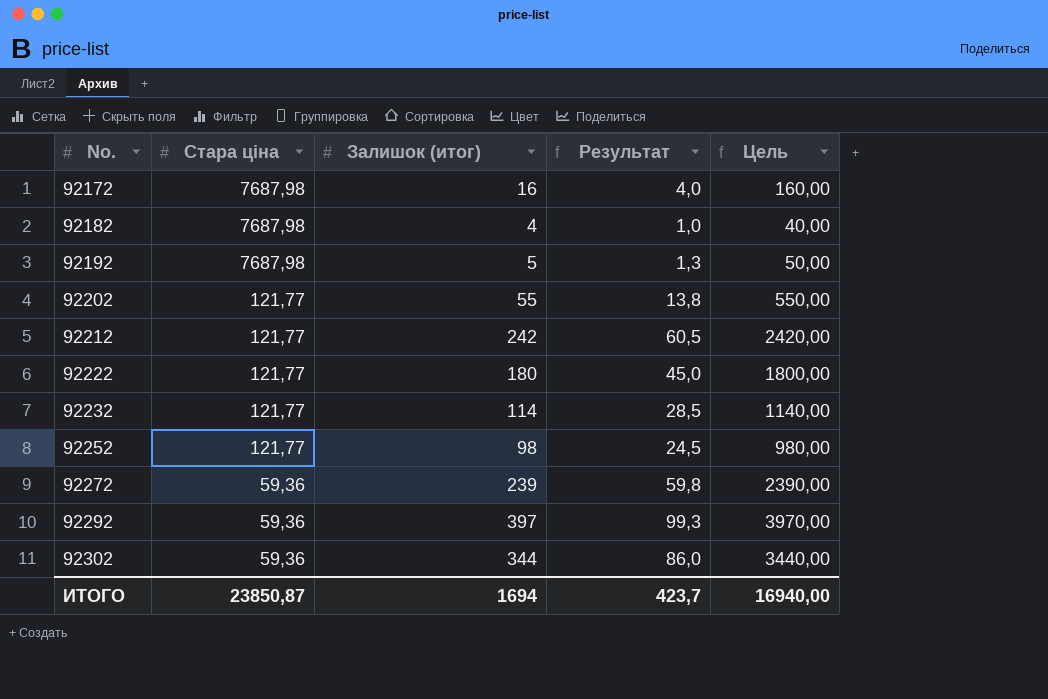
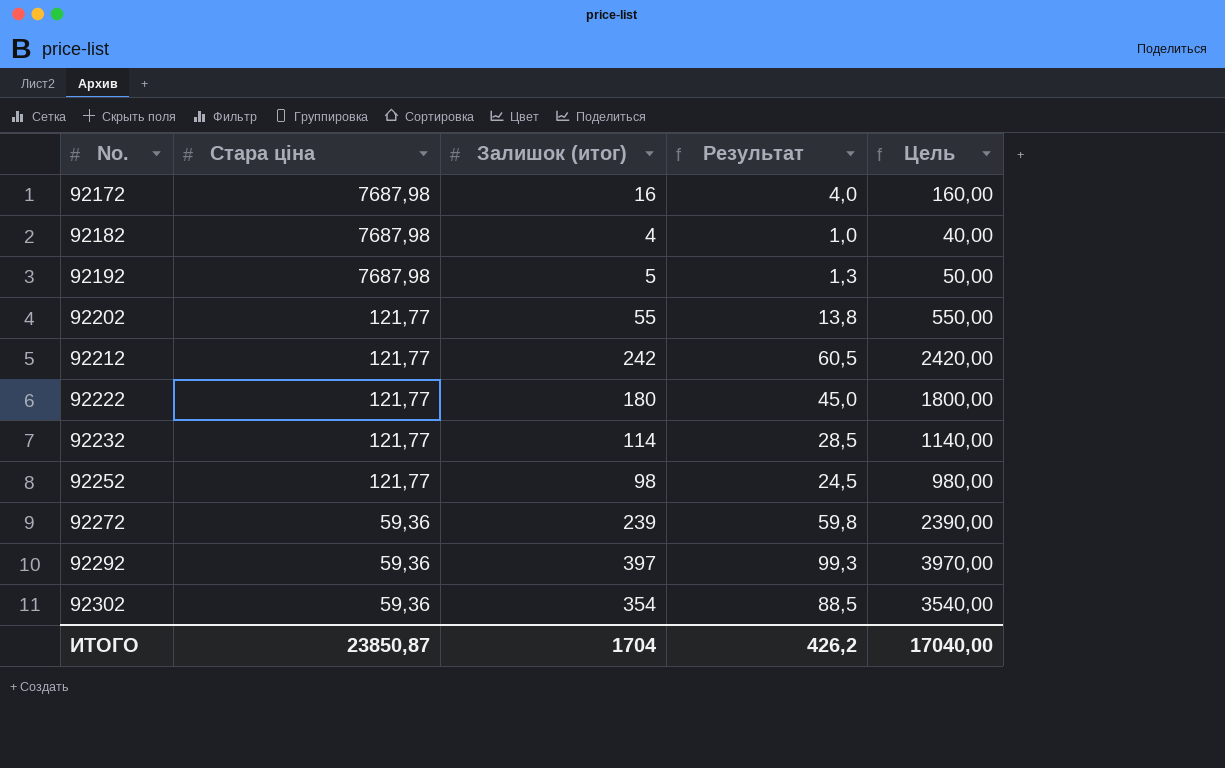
92302 | Залишок (итог): 344 -> 354
92302 | Результат: 86,0 -> 88,5
92302 | Цель: 3440,00 -> 3540,00
ИТОГО | Залишок (итог): 1694 -> 1704
ИТОГО | Результат: 423,7 -> 426,2
ИТОГО | Цель: 16940,00 -> 17040,00

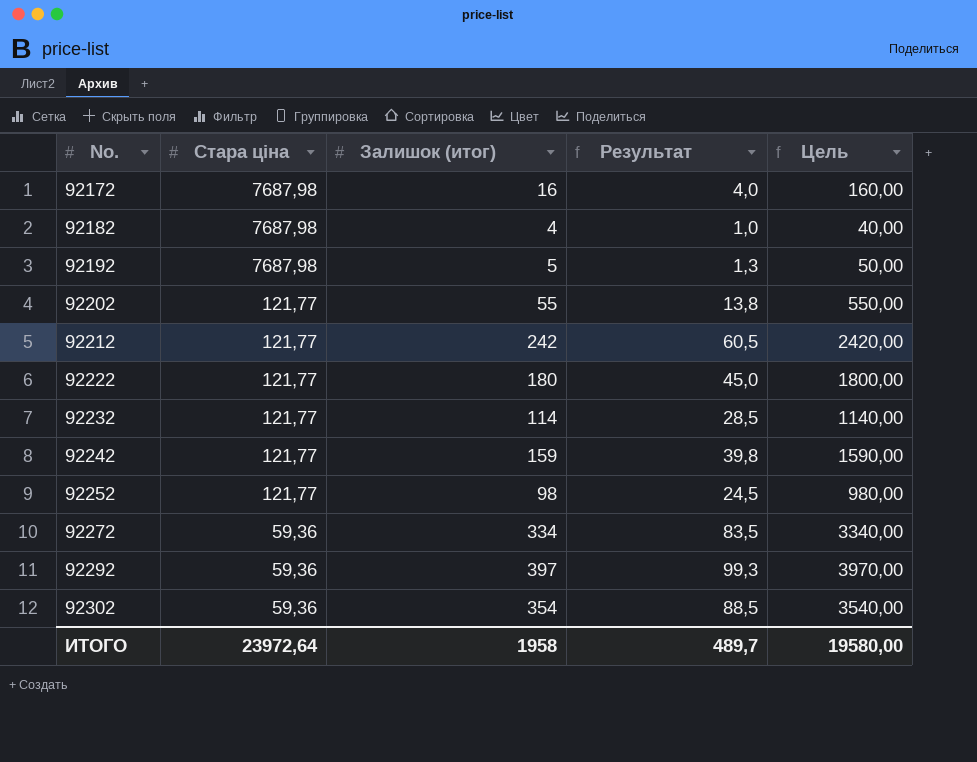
row 92242: none -> 121,77 | 159 | 39,8 | 1590,00
92272 | Залишок (итог): 239 -> 334
92272 | Результат: 59,8 -> 83,5
92272 | Цель: 2390,00 -> 3340,00
ИТОГО | Стара ціна: 23850,87 -> 23972,64
ИТОГО | Залишок (итог): 1704 -> 1958
ИТОГО | Результат: 426,2 -> 489,7
ИТОГО | Цель: 17040,00 -> 19580,00

